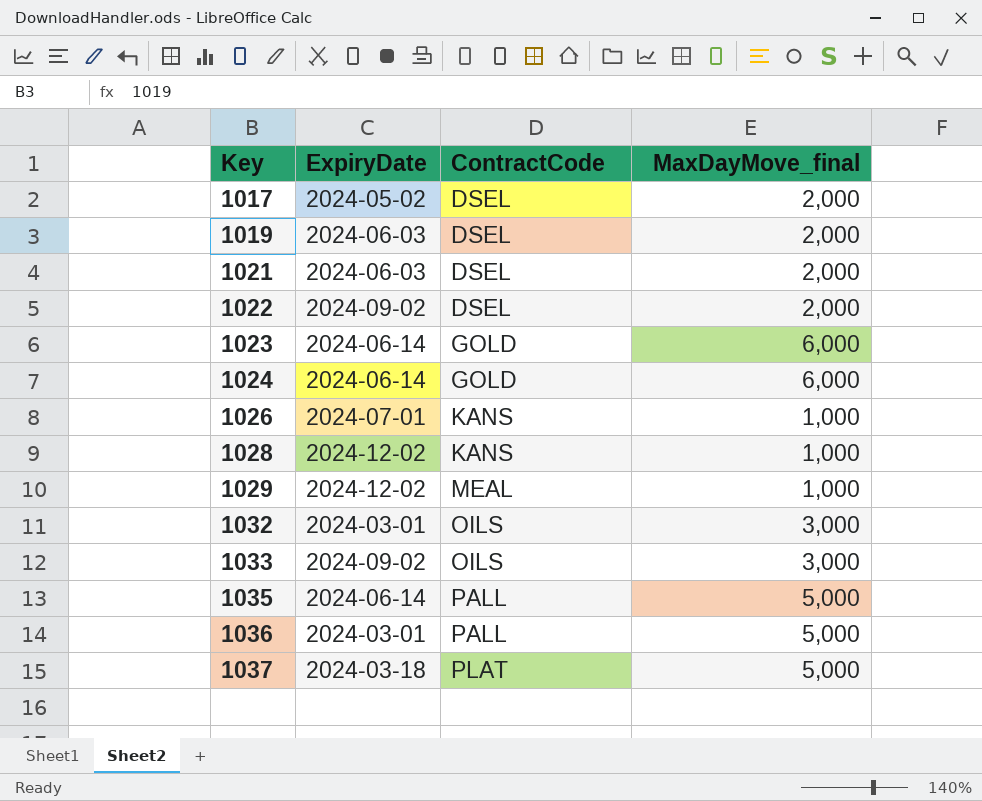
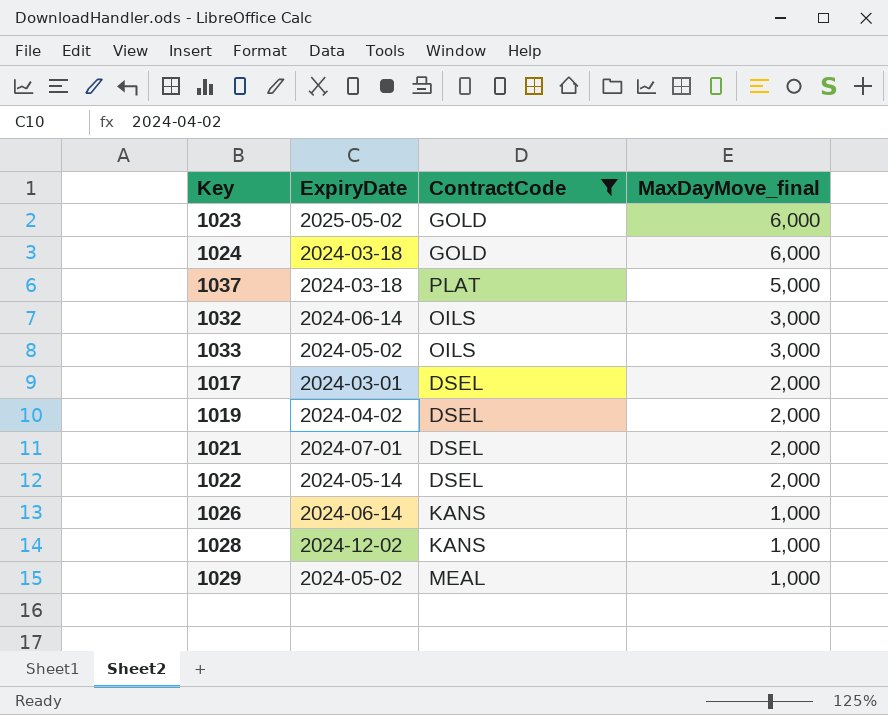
filter: none -> ContractCode != PALL
row order: Key ascending -> MaxDayMove_final descending
1023 | ExpiryDate: 2024-06-14 -> 2025-05-02
1024 | ExpiryDate: 2024-06-14 -> 2024-03-18
1032 | ExpiryDate: 2024-03-01 -> 2024-06-14
1033 | ExpiryDate: 2024-09-02 -> 2024-05-02
1017 | ExpiryDate: 2024-05-02 -> 2024-03-01
1019 | ExpiryDate: 2024-06-03 -> 2024-04-02
1021 | ExpiryDate: 2024-06-03 -> 2024-07-01
1022 | ExpiryDate: 2024-09-02 -> 2024-05-14
1026 | ExpiryDate: 2024-07-01 -> 2024-06-14
1029 | ExpiryDate: 2024-12-02 -> 2024-05-02

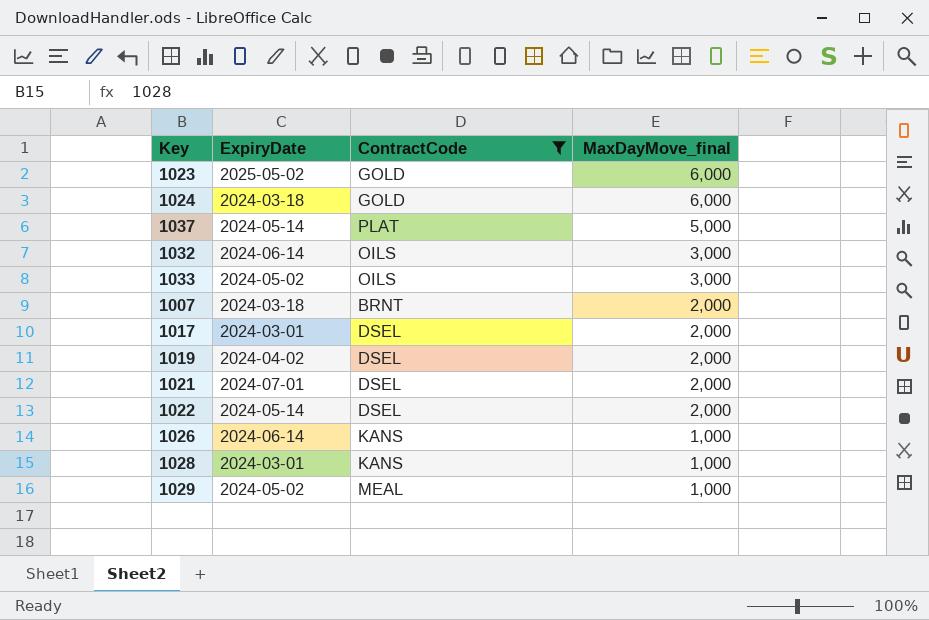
1037 | ExpiryDate: 2024-03-18 -> 2024-05-14
row 1007: none -> 2024-03-18 | BRNT | 2,000
1028 | ExpiryDate: 2024-12-02 -> 2024-03-01

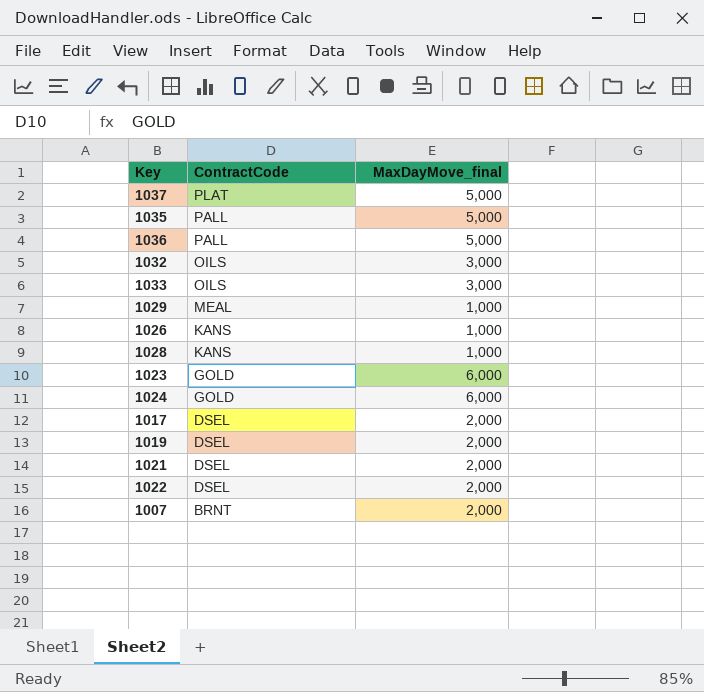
filter: ContractCode != PALL -> none
row order: MaxDayMove_final descending -> ContractCode descending
column ExpiryDate | position: 2 -> none

